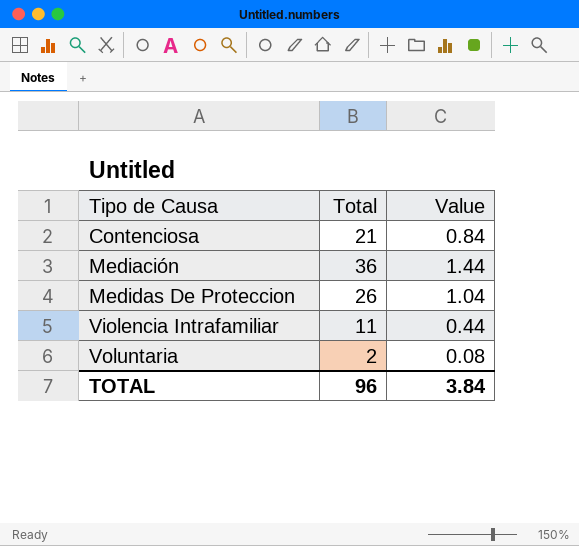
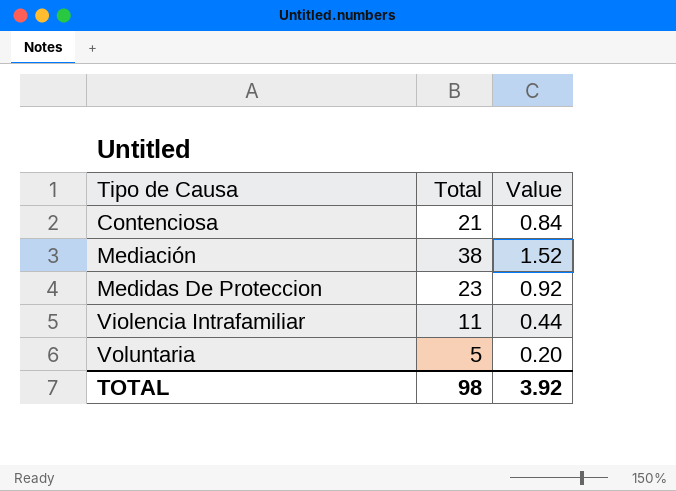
Mediación | Total: 36 -> 38
Mediación | Value: 1.44 -> 1.52
Medidas De Proteccion | Total: 26 -> 23
Medidas De Proteccion | Value: 1.04 -> 0.92
Voluntaria | Total: 2 -> 5
Voluntaria | Value: 0.08 -> 0.20
TOTAL | Total: 96 -> 98
TOTAL | Value: 3.84 -> 3.92

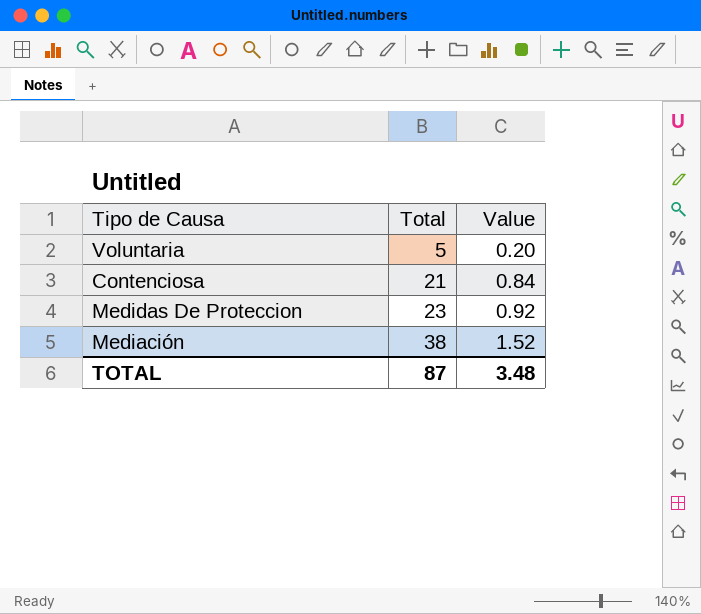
row order: Tipo de Causa ascending -> Total ascending
row Violencia Intrafamiliar: 11 | 0.44 -> none
TOTAL | Total: 98 -> 87
TOTAL | Value: 3.92 -> 3.48

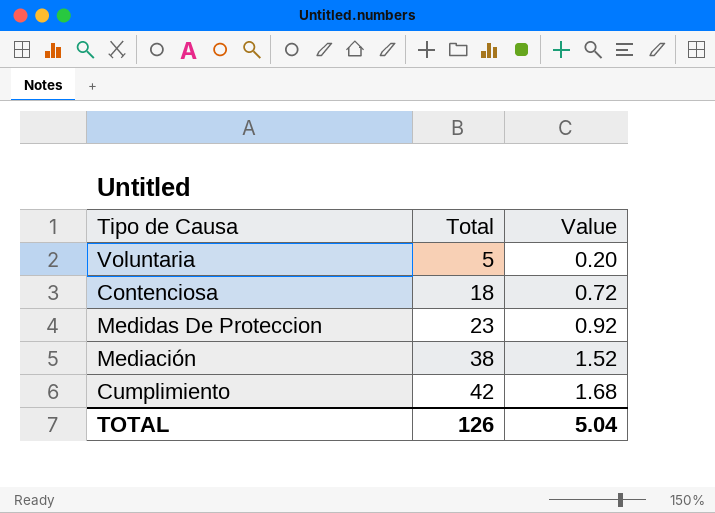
Contenciosa | Total: 21 -> 18
Contenciosa | Value: 0.84 -> 0.72
row Cumplimiento: none -> 42 | 1.68
TOTAL | Total: 87 -> 126
TOTAL | Value: 3.48 -> 5.04

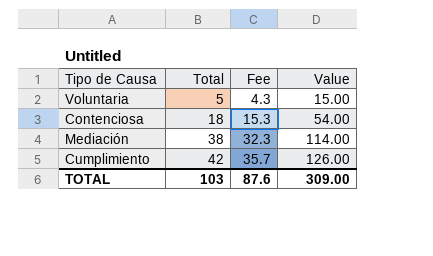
column Fee | formula: none -> [Total] * 0.85
column Value | formula: [Total] * 0.04 -> [Total] * 3
row Medidas De Proteccion: 23 | 0.92 -> none
TOTAL | Total: 126 -> 103
TOTAL | Value: 5.04 -> 309.00

